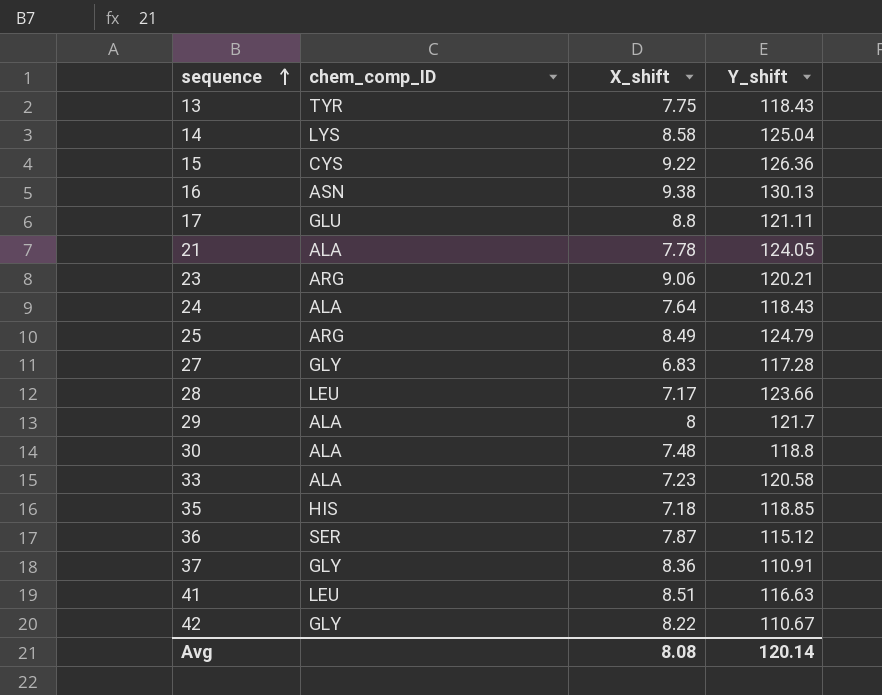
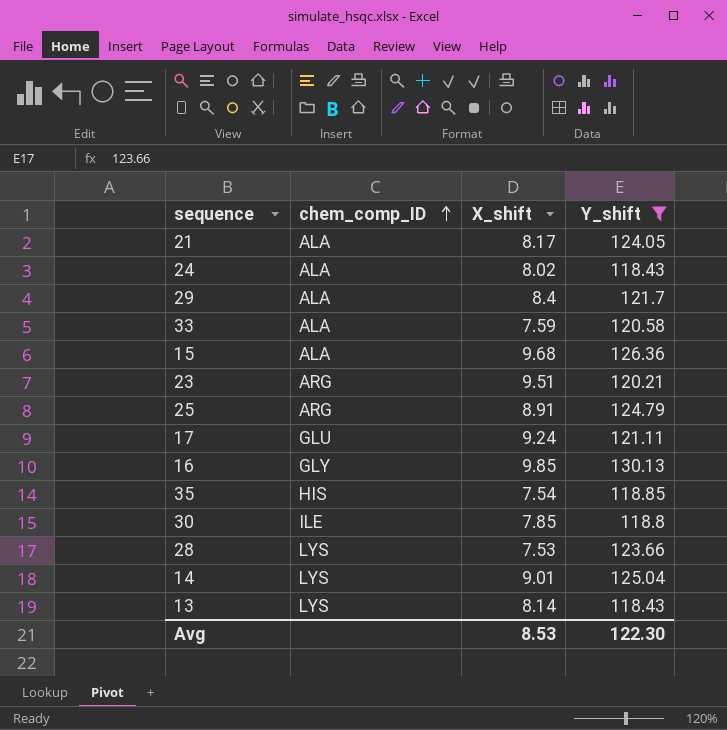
filter: none -> Y_shift >= 118.43
row order: sequence ascending -> chem_comp_ID ascending
21 | X_shift: 7.78 -> 8.17
24 | X_shift: 7.64 -> 8.02
29 | X_shift: 8 -> 8.4
33 | X_shift: 7.23 -> 7.59
15 | chem_comp_ID: CYS -> ALA
15 | X_shift: 9.22 -> 9.68
23 | X_shift: 9.06 -> 9.51
25 | X_shift: 8.49 -> 8.91
17 | X_shift: 8.8 -> 9.24
16 | chem_comp_ID: ASN -> GLY
16 | X_shift: 9.38 -> 9.85
35 | X_shift: 7.18 -> 7.54
30 | chem_comp_ID: ALA -> ILE
30 | X_shift: 7.48 -> 7.85
28 | chem_comp_ID: LEU -> LYS
28 | X_shift: 7.17 -> 7.53
14 | X_shift: 8.58 -> 9.01
13 | chem_comp_ID: TYR -> LYS
13 | X_shift: 7.75 -> 8.14
Avg | X_shift: 8.08 -> 8.53
Avg | Y_shift: 120.14 -> 122.30

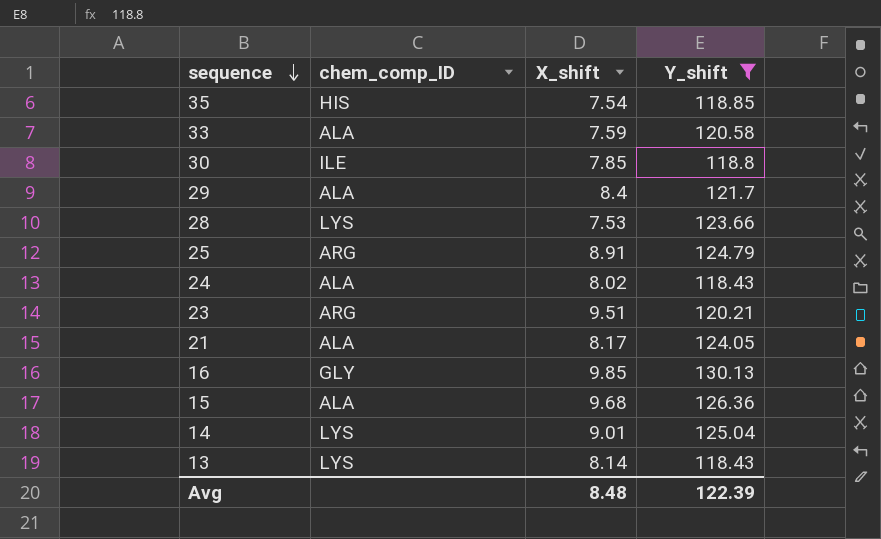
row order: chem_comp_ID ascending -> sequence descending
row 17: GLU | 9.24 | 121.11 -> none
Avg | X_shift: 8.53 -> 8.48
Avg | Y_shift: 122.30 -> 122.39

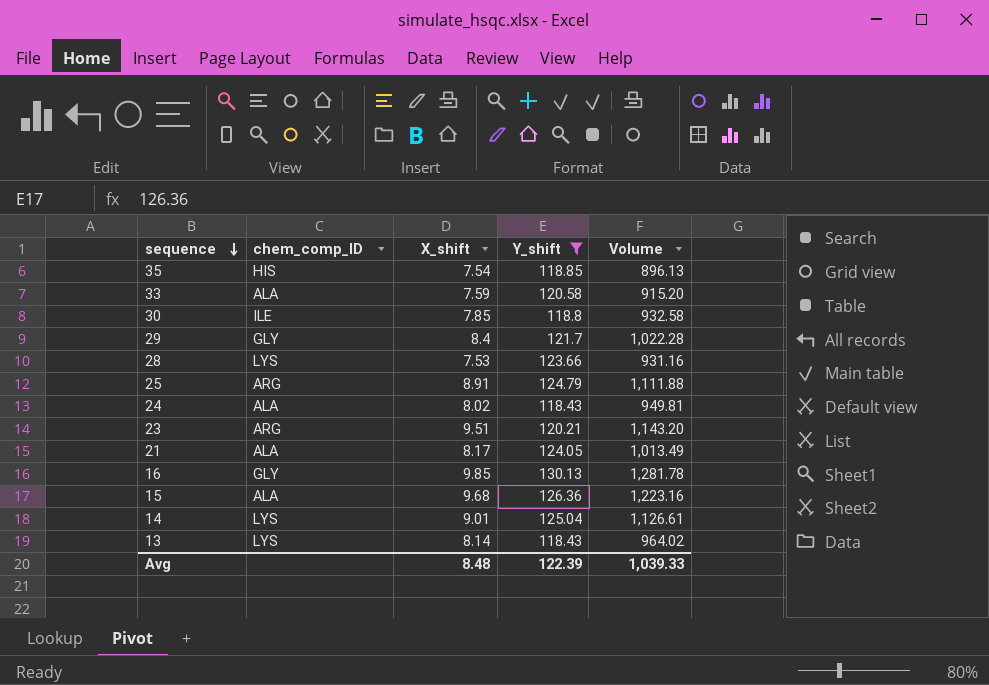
column Volume | formula: none -> [X_shift] * [Y_shift]
29 | chem_comp_ID: ALA -> GLY

